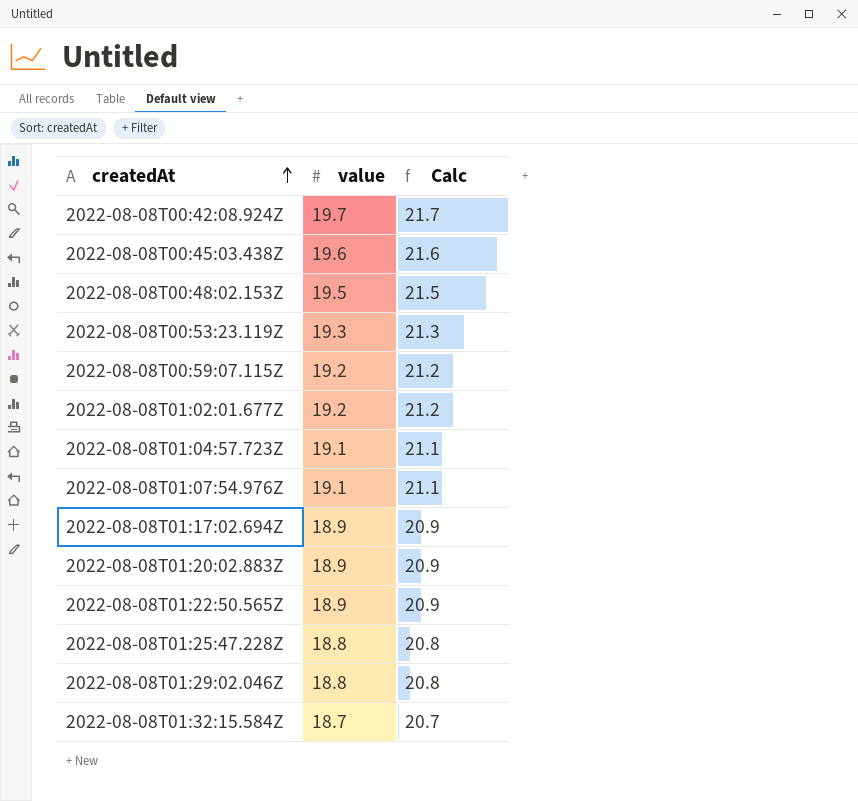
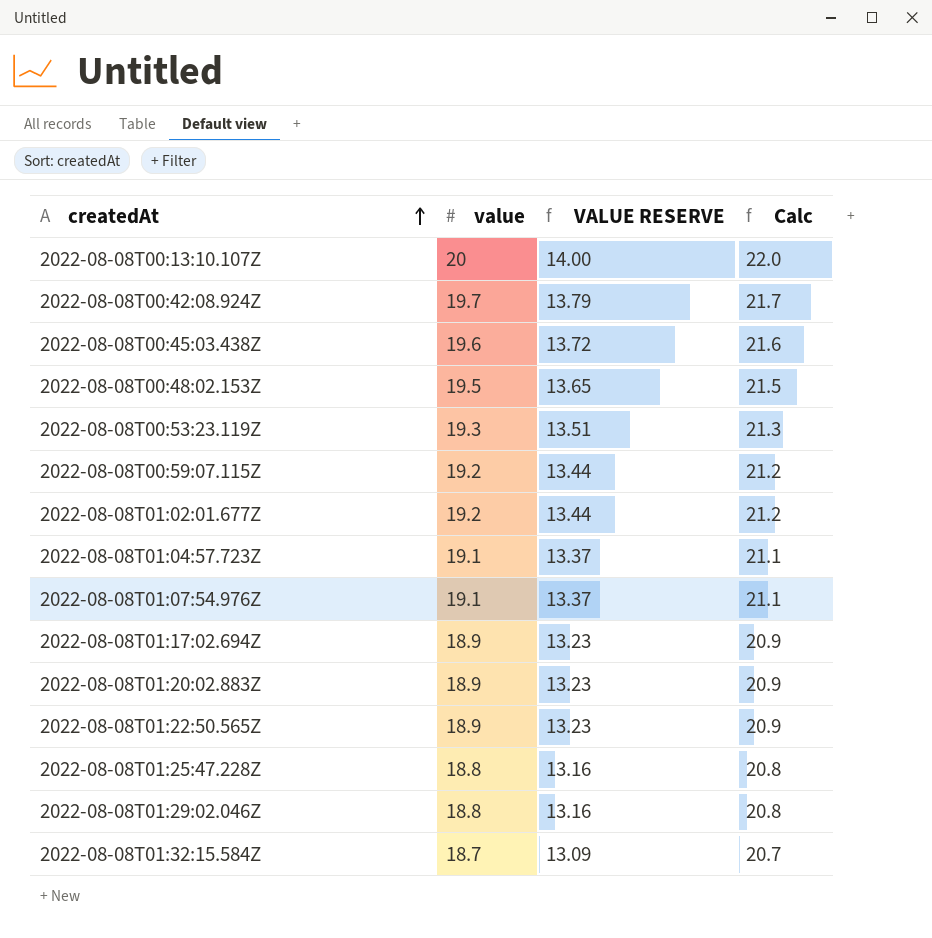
column VALUE RESERVE | formula: none -> [value] * 0.7
row 2022-08-08T00:13:10.107Z: none -> 20 | 14.00 | 22.0

